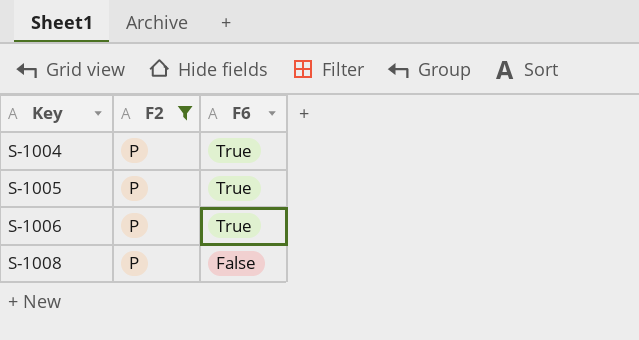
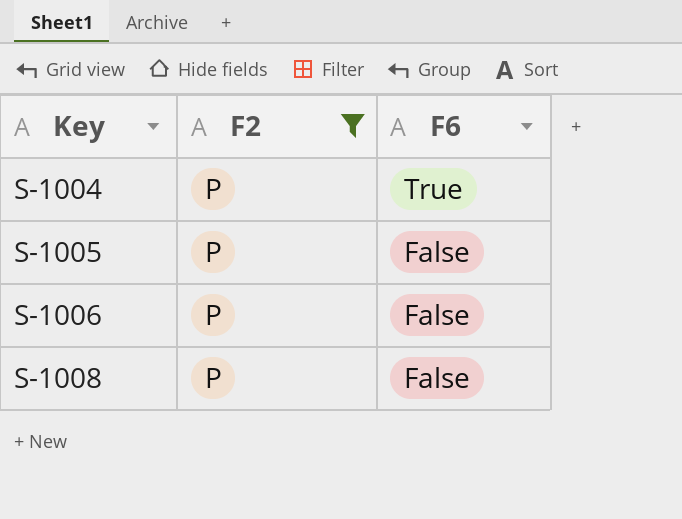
S-1005 | F6: True -> False
S-1006 | F6: True -> False

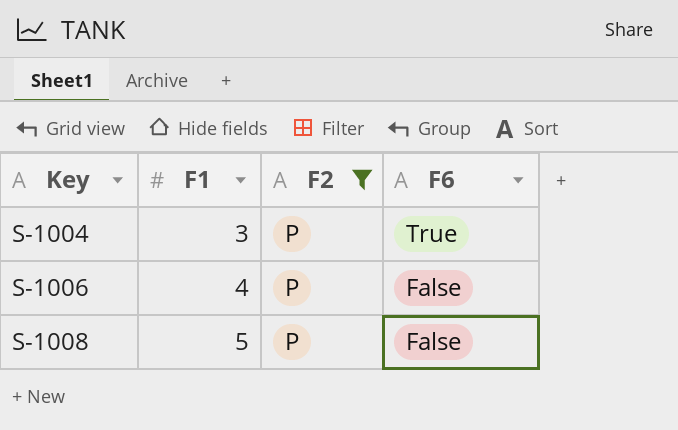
column F1 | position: none -> 2
row S-1005: P | False -> none

